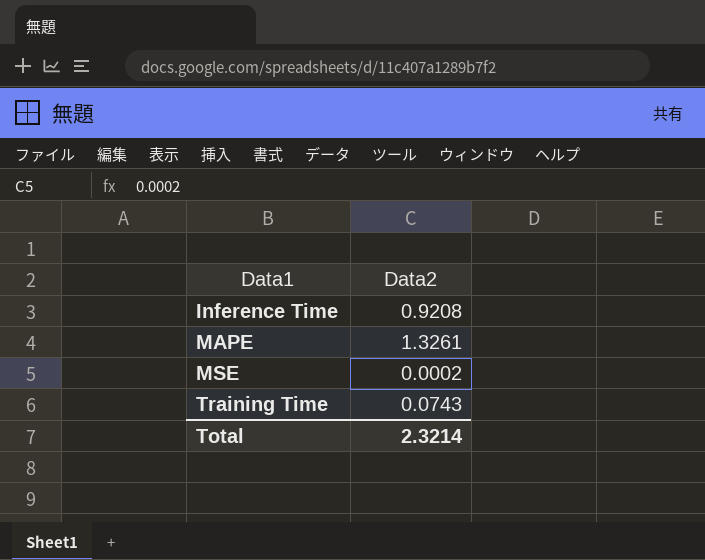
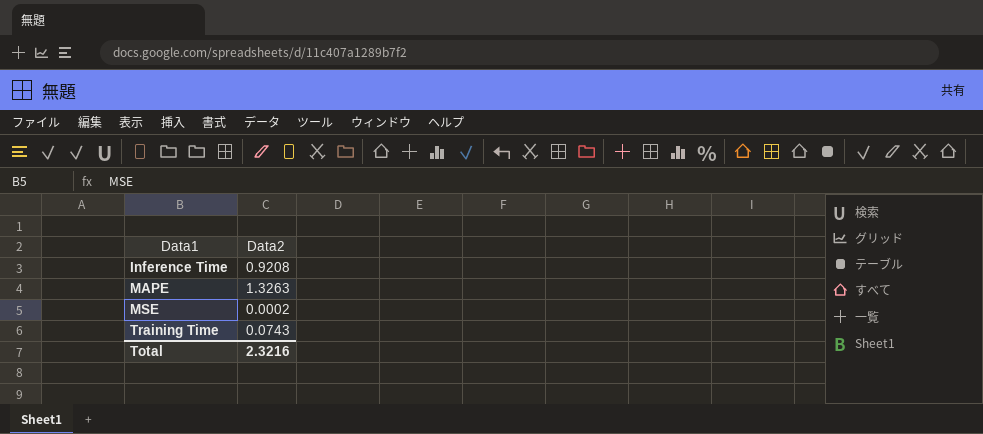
MAPE | Data2: 1.3261 -> 1.3263
Total | Data2: 2.3214 -> 2.3216

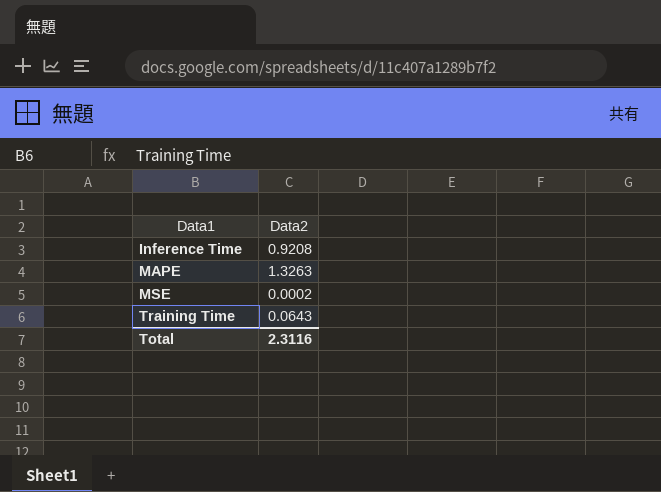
Training Time | Data2: 0.0743 -> 0.0643
Total | Data2: 2.3216 -> 2.3116

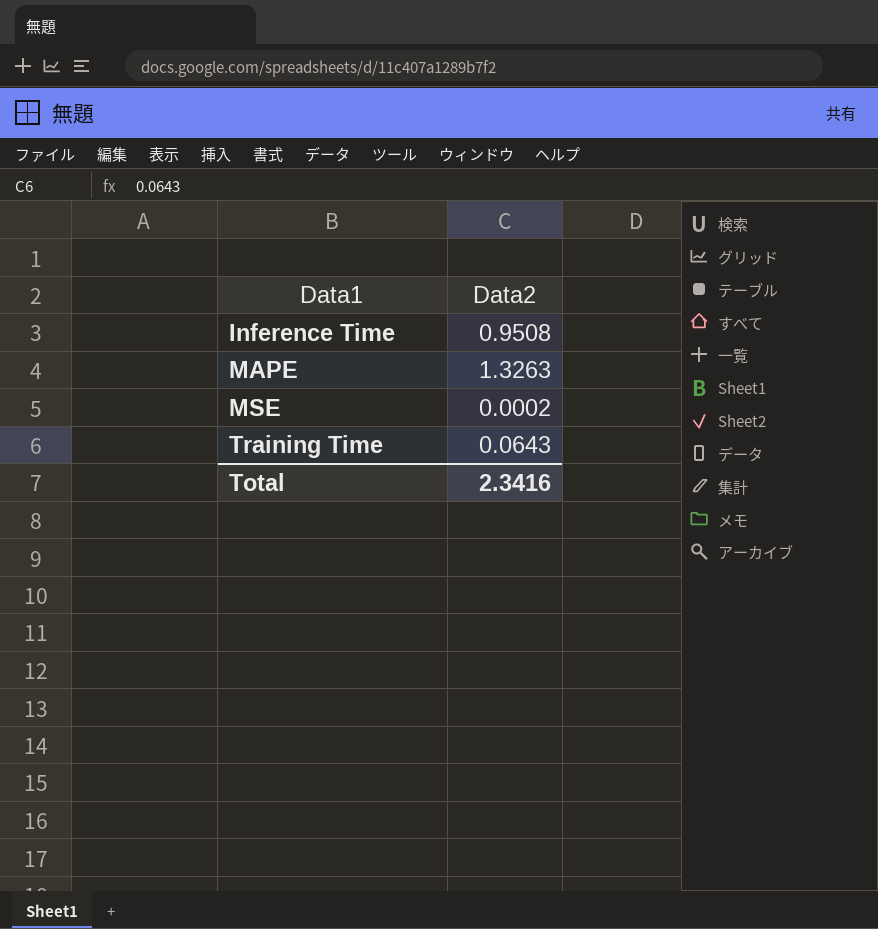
Inference Time | Data2: 0.9208 -> 0.9508
Total | Data2: 2.3116 -> 2.3416

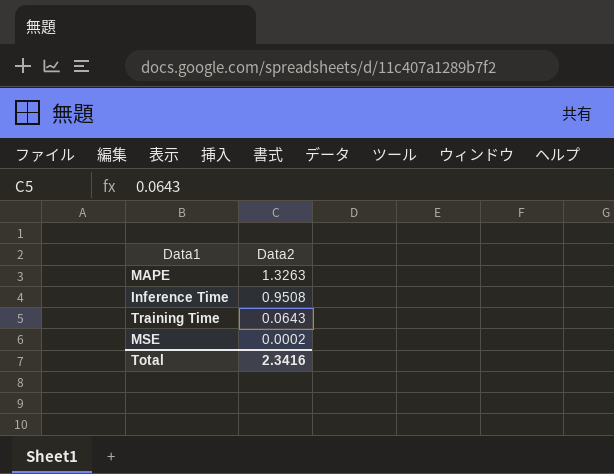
row order: Data1 ascending -> Data2 descending

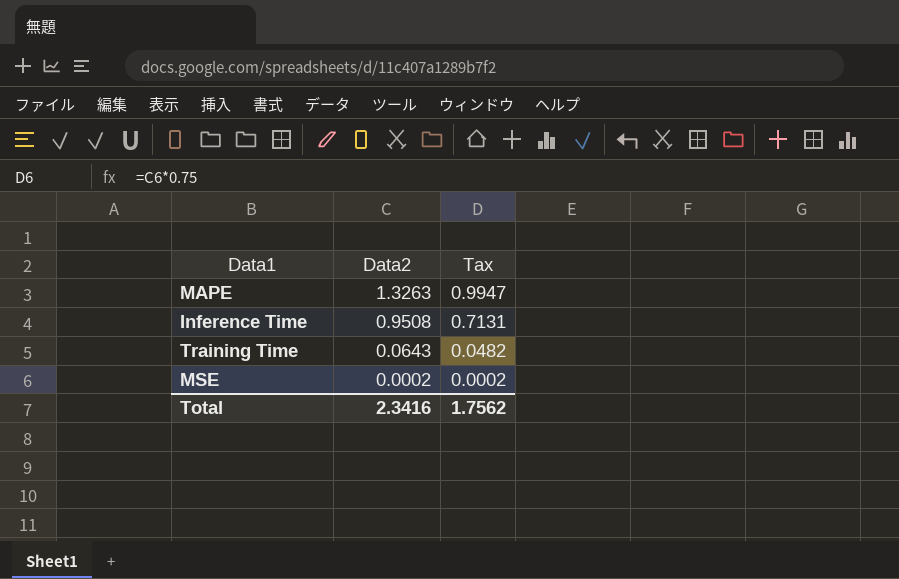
column Tax | formula: none -> [Data2] * 0.75

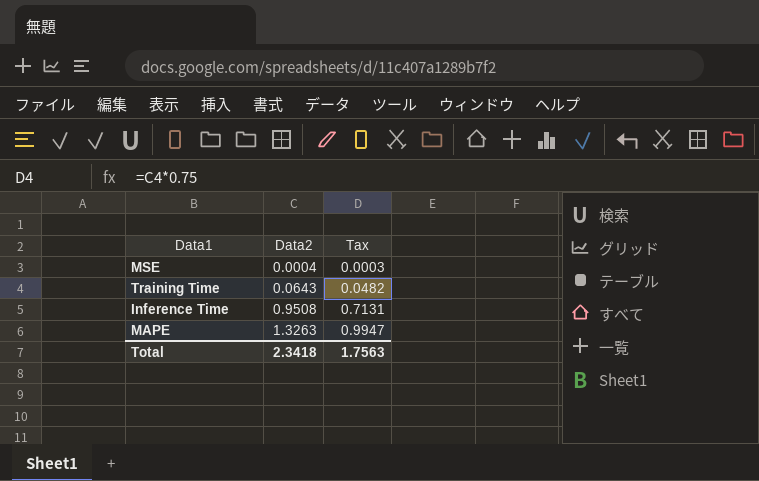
row order: Data2 descending -> Data2 ascending
MSE | Data2: 0.0002 -> 0.0004
MSE | Tax: 0.0002 -> 0.0003
Total | Data2: 2.3416 -> 2.3418
Total | Tax: 1.7562 -> 1.7563

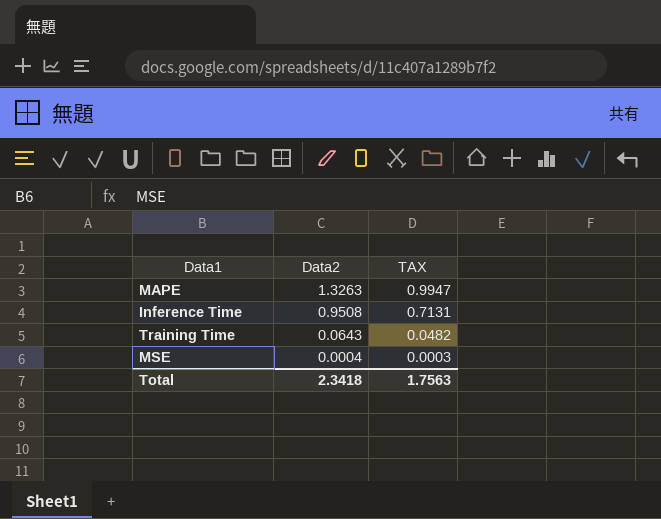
row order: Data2 ascending -> Data2 descending
column name: Tax -> TAX

